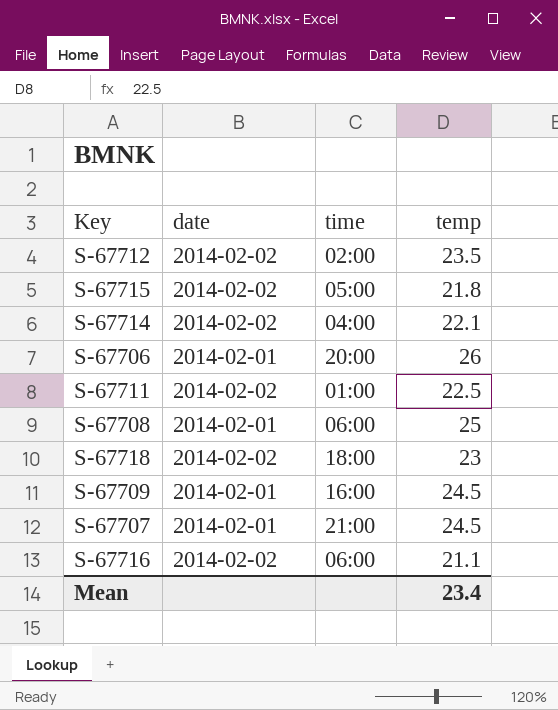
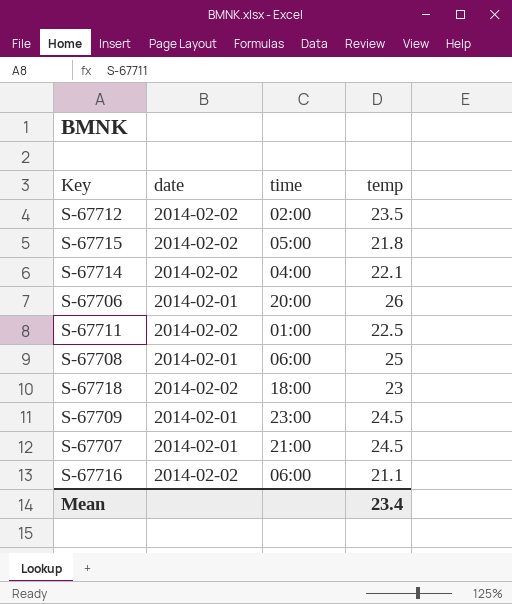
S-67709 | time: 16:00 -> 23:00

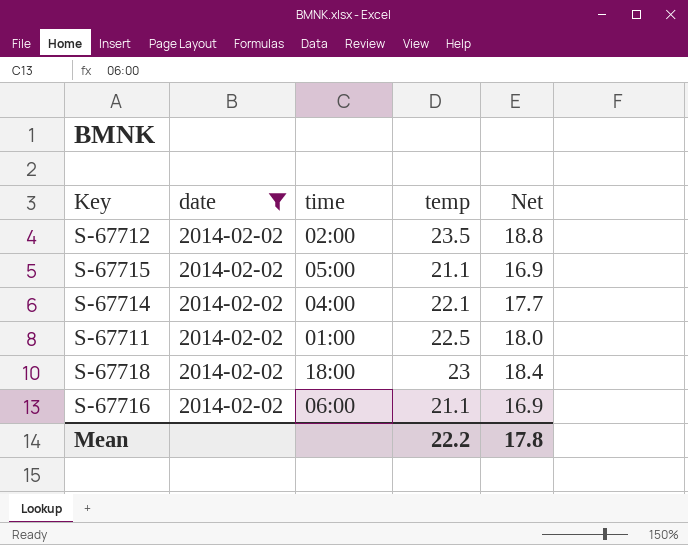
filter: none -> date = 2014-02-02
column Net | formula: none -> [temp] * 0.8
S-67715 | temp: 21.8 -> 21.1
Mean | temp: 23.4 -> 22.2

